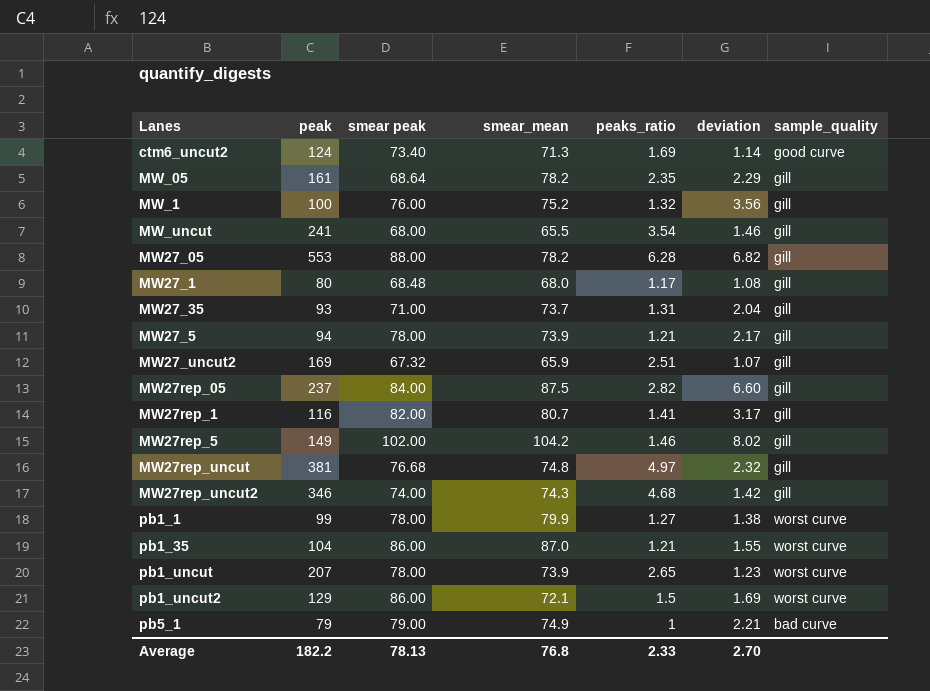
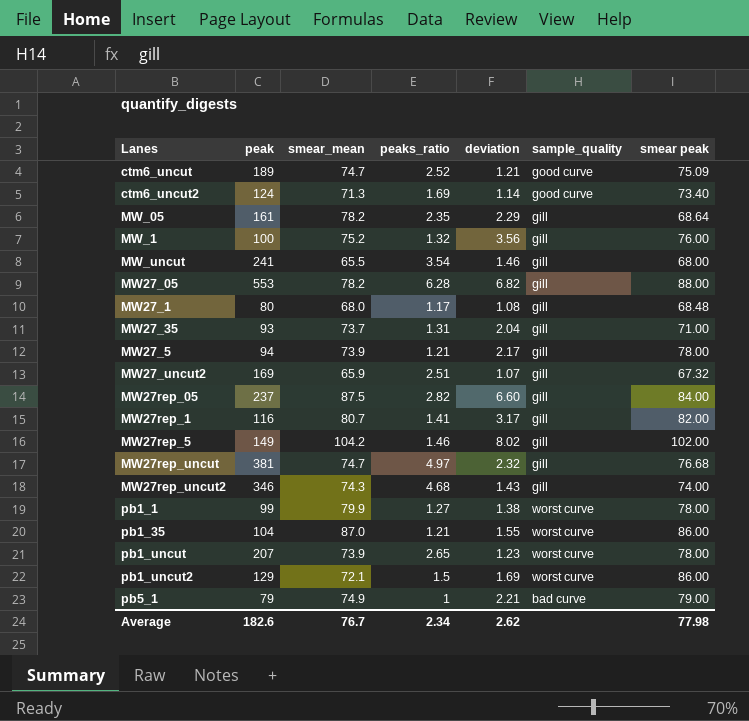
column smear peak | position: 3 -> 7
row ctm6_uncut: none -> 189 | 74.7 | 2.52 | 1.21 | good curve | 75.09
MW27rep_uncut | smear_mean: 74.8 -> 74.7
MW27rep_uncut2 | deviation: 1.42 -> 1.43
Average | peak: 182.2 -> 182.6
Average | smear_mean: 76.8 -> 76.7
Average | peaks_ratio: 2.33 -> 2.34
Average | deviation: 2.70 -> 2.62
Average | smear peak: 78.13 -> 77.98

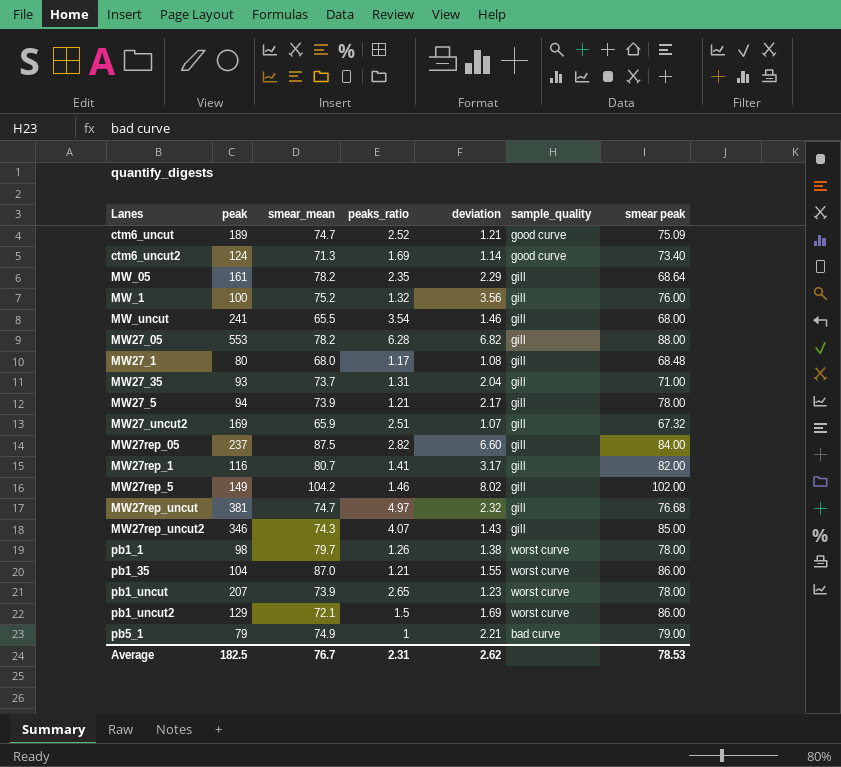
MW27rep_uncut2 | peaks_ratio: 4.68 -> 4.07
MW27rep_uncut2 | smear peak: 74.00 -> 85.00
pb1_1 | peak: 99 -> 98
pb1_1 | smear_mean: 79.9 -> 79.7
pb1_1 | peaks_ratio: 1.27 -> 1.26
Average | peak: 182.6 -> 182.5
Average | peaks_ratio: 2.34 -> 2.31
Average | smear peak: 77.98 -> 78.53

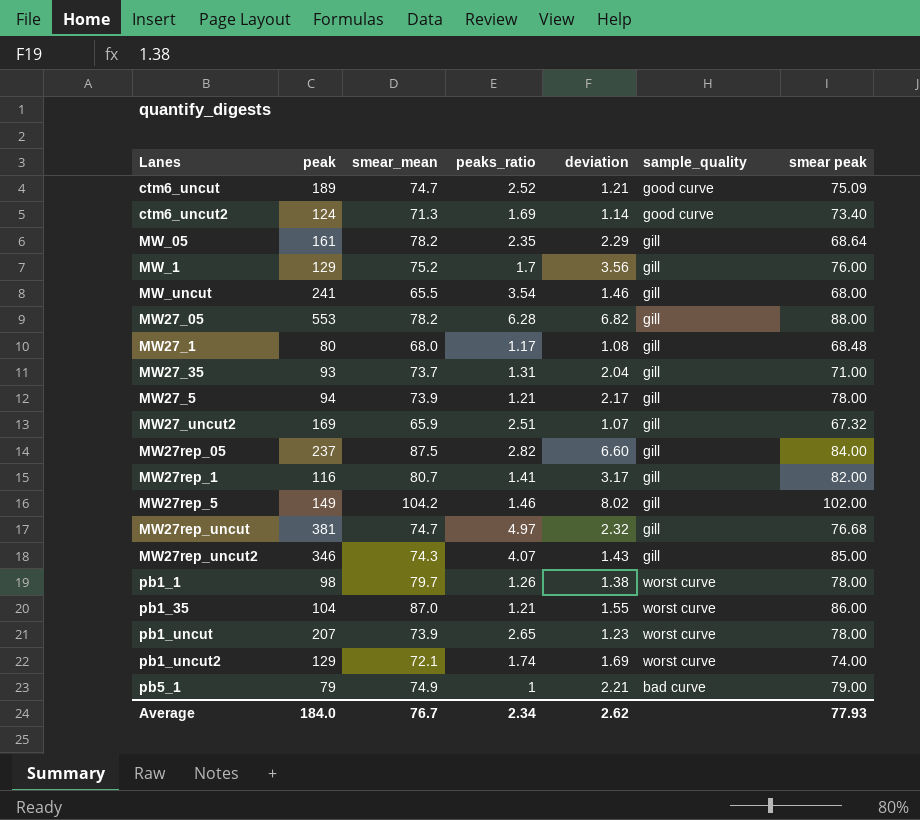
MW_1 | peak: 100 -> 129
MW_1 | peaks_ratio: 1.32 -> 1.7
pb1_uncut2 | peaks_ratio: 1.5 -> 1.74
pb1_uncut2 | smear peak: 86.00 -> 74.00
Average | peak: 182.5 -> 184.0
Average | peaks_ratio: 2.31 -> 2.34
Average | smear peak: 78.53 -> 77.93

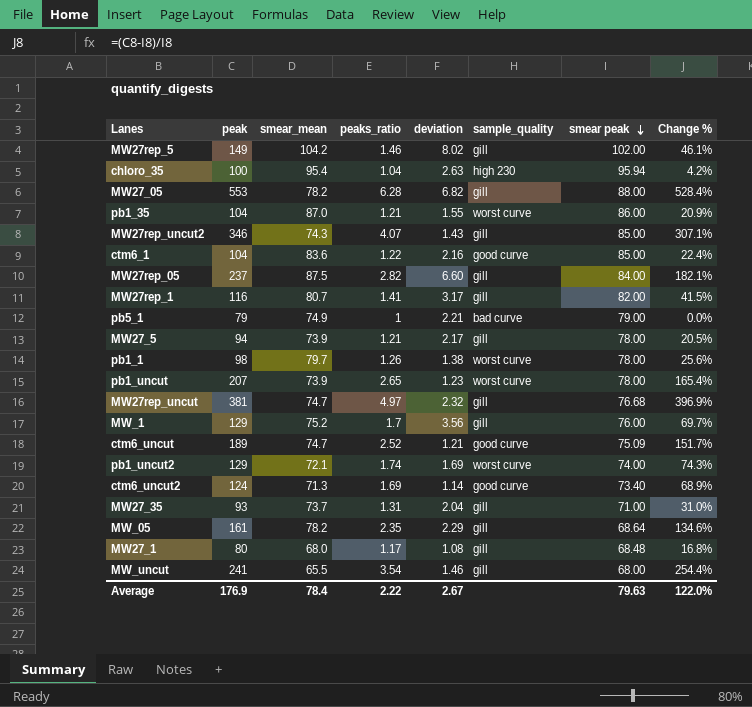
row order: none -> smear peak descending
column Change % | formula: none -> ([peak] - [smear peak]) / [smear peak]
row MW27_uncut2: 169 | 65.9 | 2.51 | 1.07 | gill | 67.32 -> none
row chloro_35: none -> 100 | 95.4 | 1.04 | 2.63 | high 230 | 95.94 | 4.2%
row ctm6_1: none -> 104 | 83.6 | 1.22 | 2.16 | good curve | 85.00 | 22.4%
Average | peak: 184.0 -> 176.9
Average | smear_mean: 76.7 -> 78.4
Average | peaks_ratio: 2.34 -> 2.22
Average | deviation: 2.62 -> 2.67
Average | smear peak: 77.93 -> 79.63

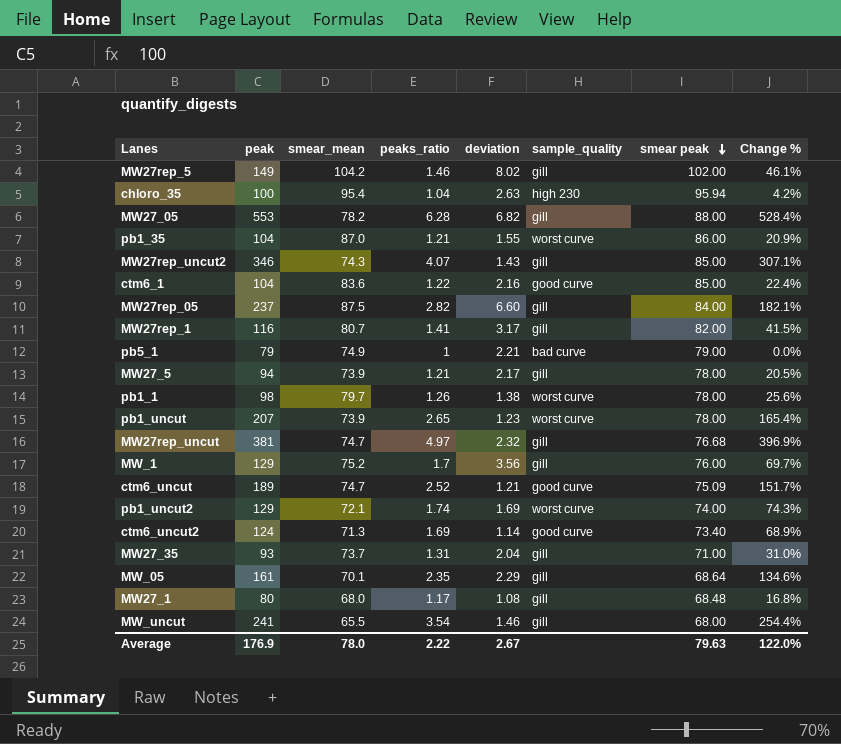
MW_05 | smear_mean: 78.2 -> 70.1
Average | smear_mean: 78.4 -> 78.0

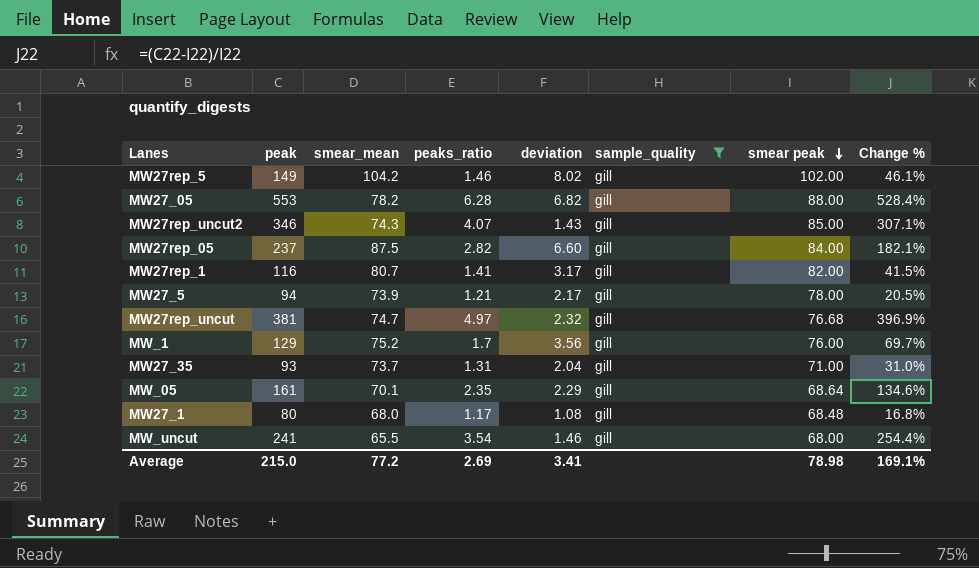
filter: none -> sample_quality = gill
Average | peak: 176.9 -> 215.0
Average | smear_mean: 78.0 -> 77.2
Average | peaks_ratio: 2.22 -> 2.69
Average | deviation: 2.67 -> 3.41
Average | smear peak: 79.63 -> 78.98
Average | Change %: 122.0% -> 169.1%

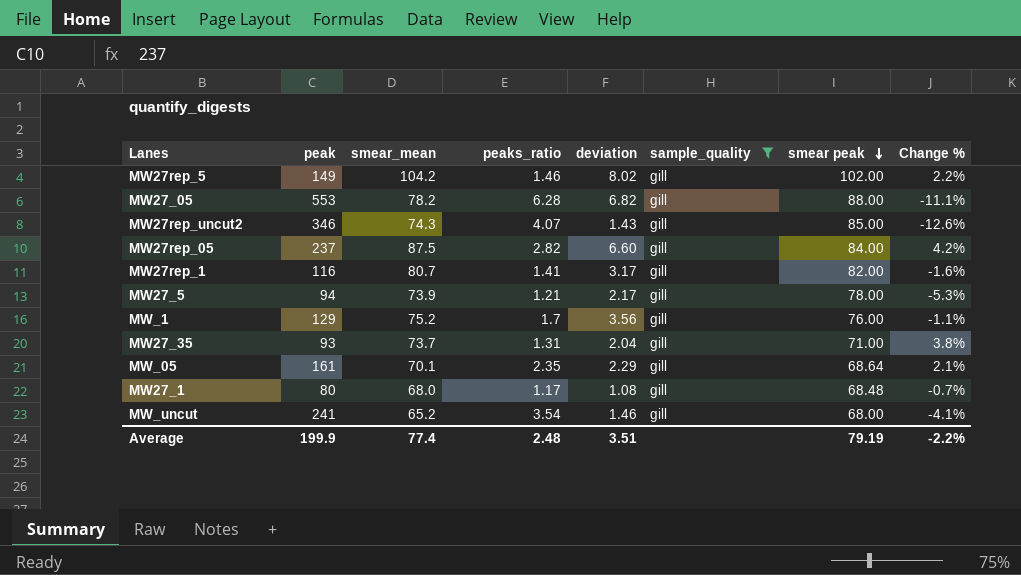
column Change % | formula: ([peak] - [smear peak]) / [smear peak] -> ([smear_mean] - [smear peak]) / [smear peak]
row MW27rep_uncut: 381 | 74.7 | 4.97 | 2.32 | gill | 76.68 | 396.9% -> none
MW_uncut | smear_mean: 65.5 -> 65.2
Average | peak: 215.0 -> 199.9
Average | smear_mean: 77.2 -> 77.4
Average | peaks_ratio: 2.69 -> 2.48
Average | deviation: 3.41 -> 3.51
Average | smear peak: 78.98 -> 79.19
Average | Change %: 169.1% -> -2.2%

